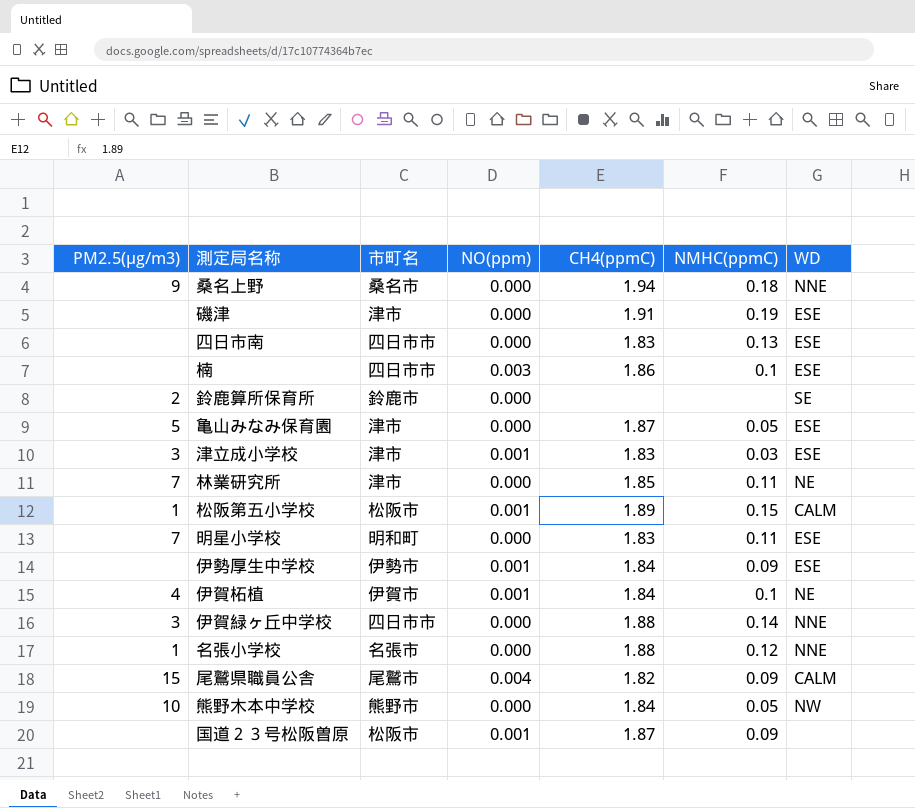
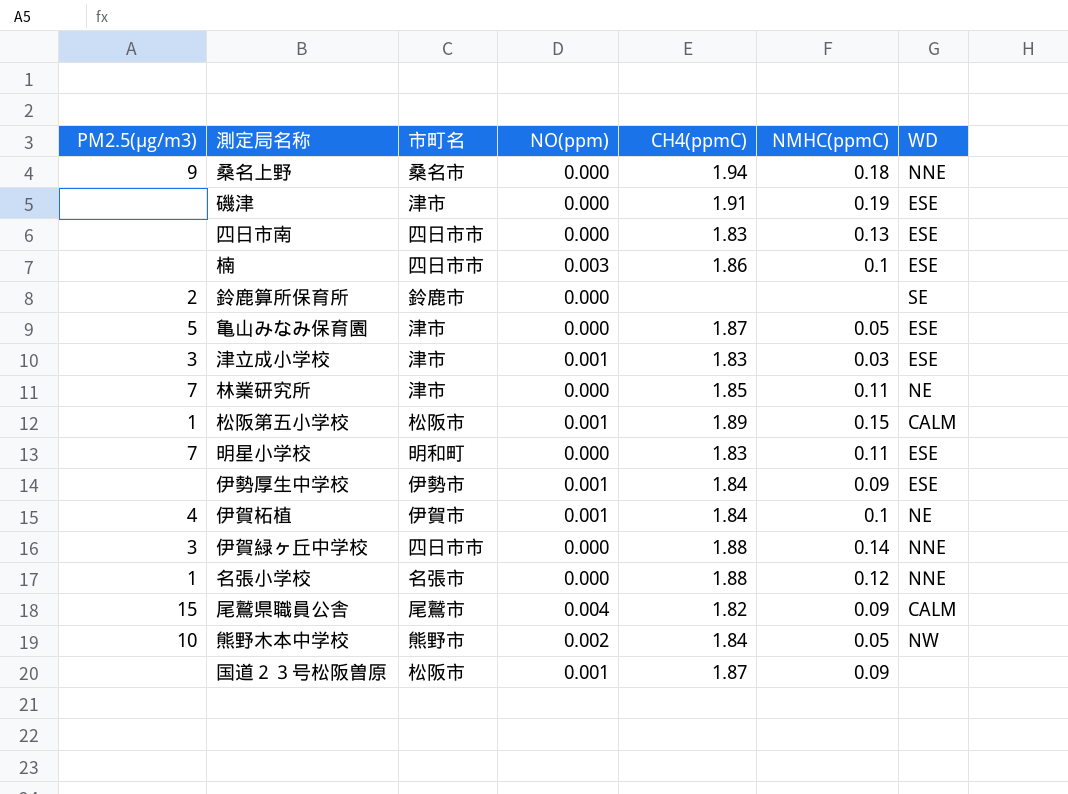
熊野木本中学校 | NO(ppm): 0.000 -> 0.002

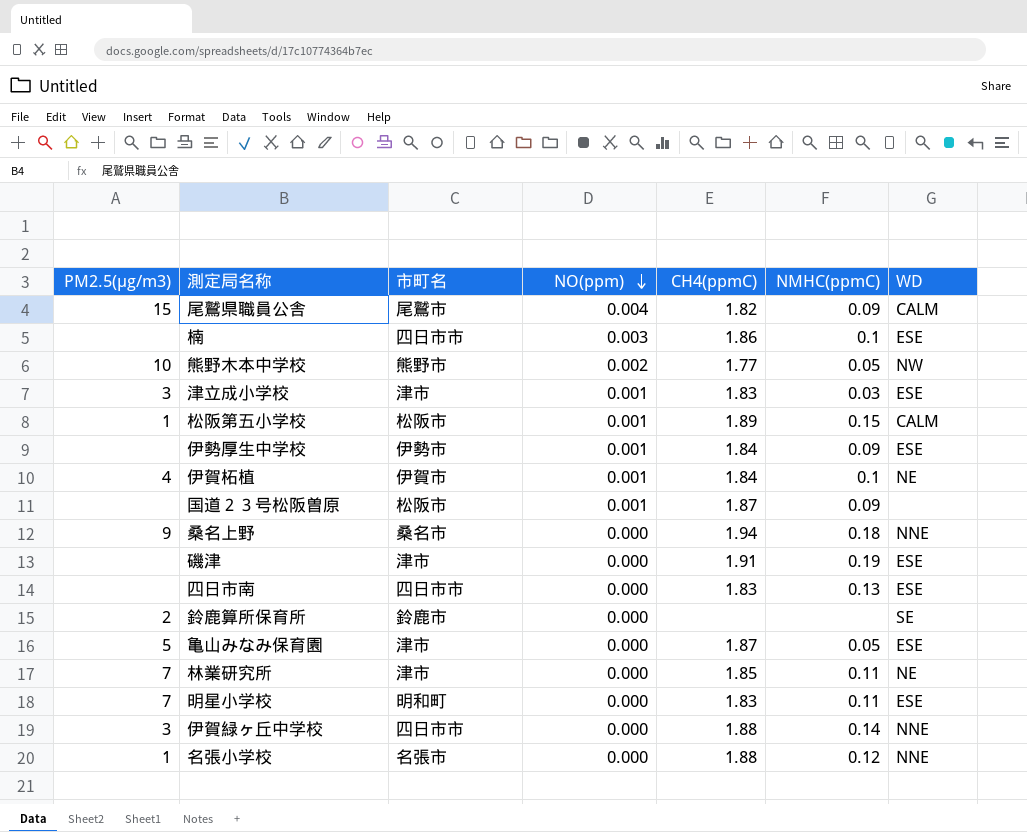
row order: none -> NO(ppm) descending
熊野木本中学校 | CH4(ppmC): 1.84 -> 1.77

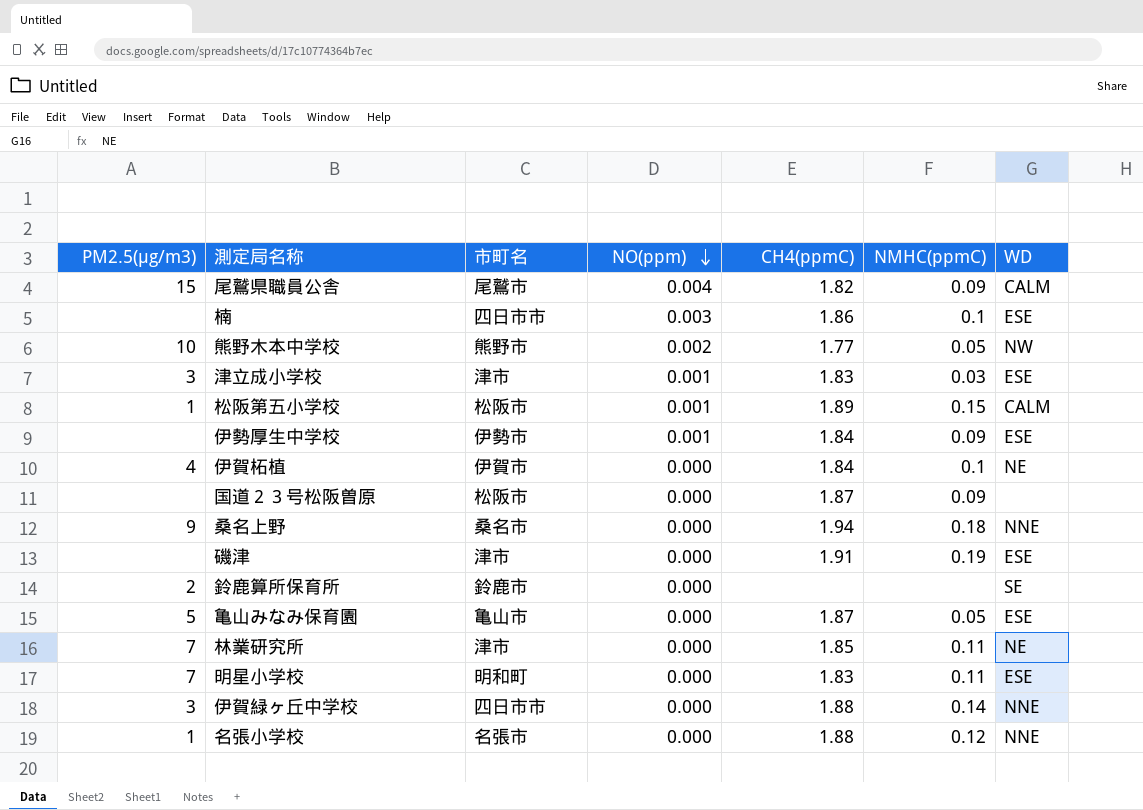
row 四日市南: none | 四日市市 | 0.000 | 1.83 | 0.13 | ESE -> none
伊賀柘植 | NO(ppm): 0.001 -> 0.000
国道２３号松阪曽原 | NO(ppm): 0.001 -> 0.000
亀山みなみ保育園 | 市町名: 津市 -> 亀山市

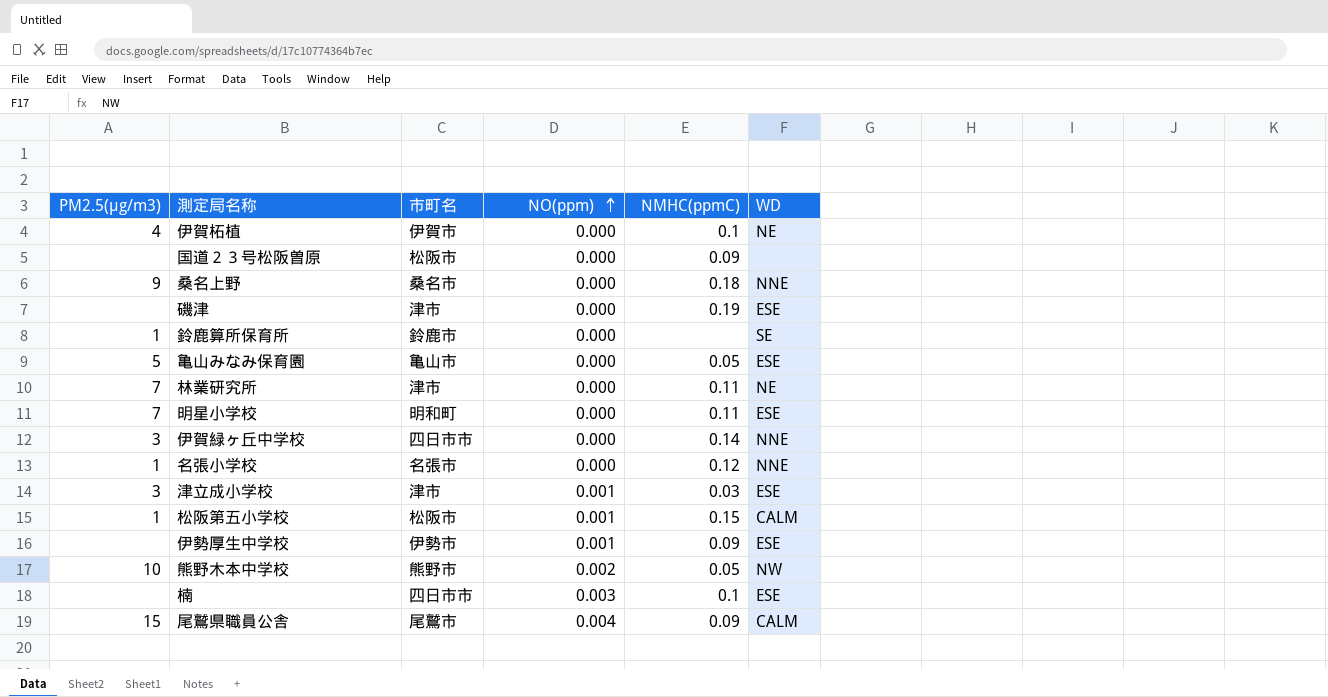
row order: NO(ppm) descending -> NO(ppm) ascending
column CH4(ppmC) | position: 5 -> none
鈴鹿算所保育所 | PM2.5(μg/m3): 2 -> 1

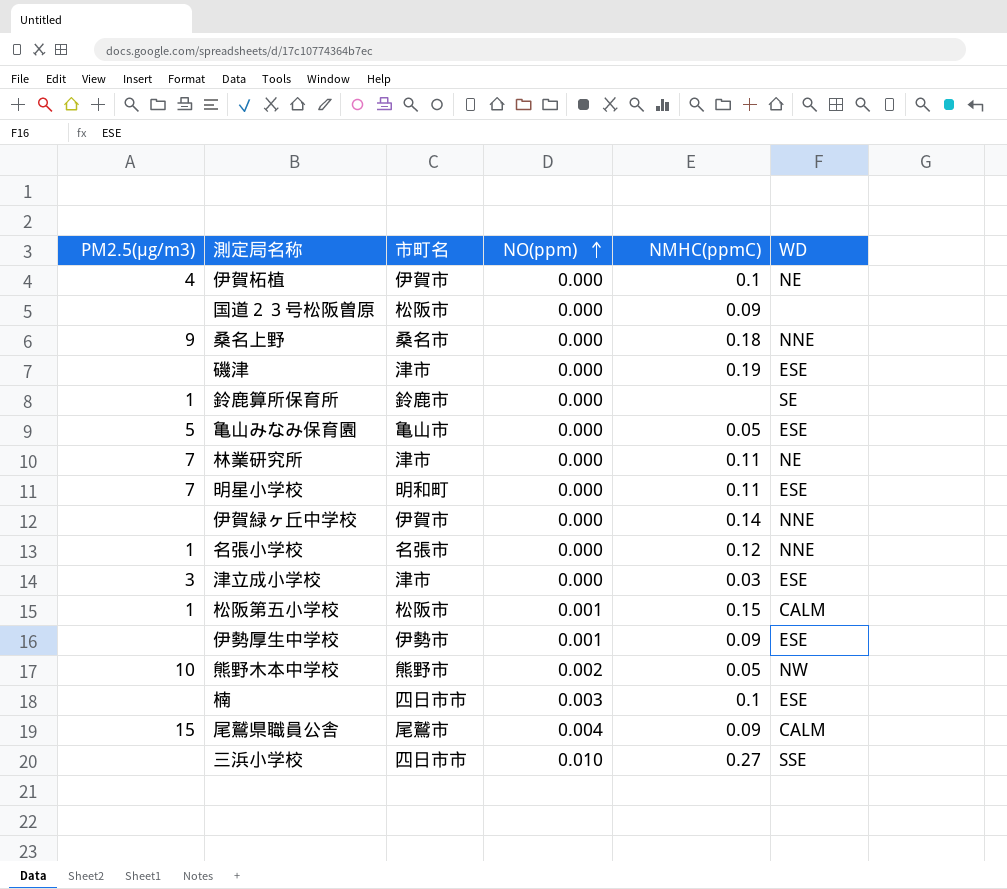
伊賀緑ヶ丘中学校 | PM2.5(μg/m3): 3 -> none
伊賀緑ヶ丘中学校 | 市町名: 四日市市 -> 伊賀市
津立成小学校 | NO(ppm): 0.001 -> 0.000
row 三浜小学校: none -> none | 四日市市 | 0.010 | 0.27 | SSE

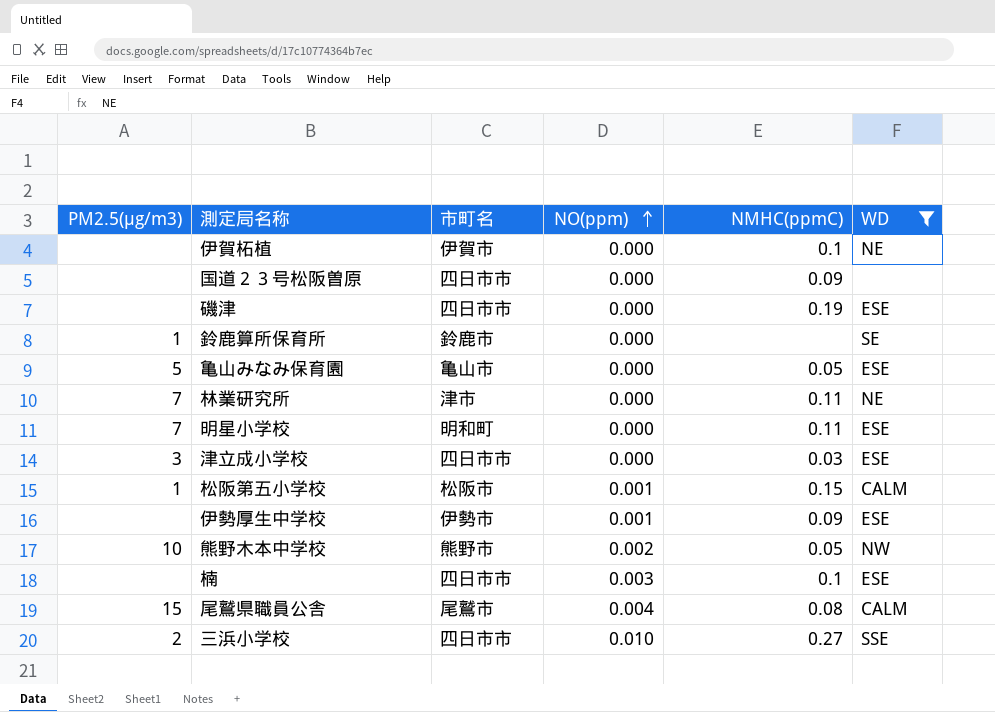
filter: none -> WD != NNE
伊賀柘植 | PM2.5(μg/m3): 4 -> none
国道２３号松阪曽原 | 市町名: 松阪市 -> 四日市市
磯津 | 市町名: 津市 -> 四日市市
津立成小学校 | 市町名: 津市 -> 四日市市
尾鷲県職員公舎 | NMHC(ppmC): 0.09 -> 0.08
三浜小学校 | PM2.5(μg/m3): none -> 2

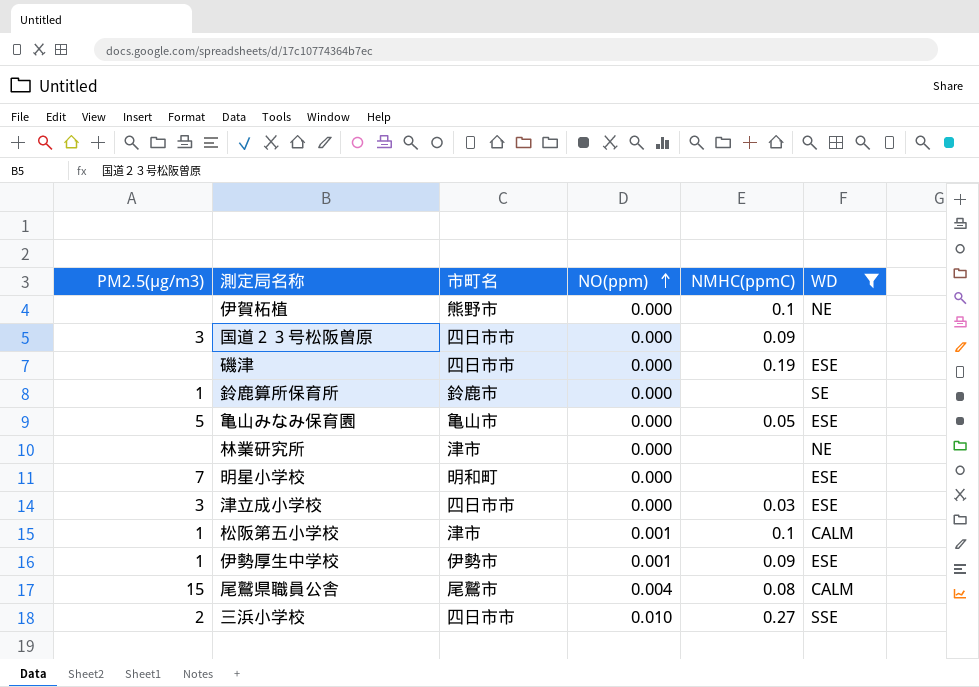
row 熊野木本中学校: 10 | 熊野市 | 0.002 | 0.05 | NW -> none
row 楠: none | 四日市市 | 0.003 | 0.1 | ESE -> none
伊賀柘植 | 市町名: 伊賀市 -> 熊野市
国道２３号松阪曽原 | PM2.5(μg/m3): none -> 3
林業研究所 | PM2.5(μg/m3): 7 -> none
林業研究所 | NMHC(ppmC): 0.11 -> none
明星小学校 | NMHC(ppmC): 0.11 -> none
松阪第五小学校 | 市町名: 松阪市 -> 津市
松阪第五小学校 | NMHC(ppmC): 0.15 -> 0.1
伊勢厚生中学校 | PM2.5(μg/m3): none -> 1

